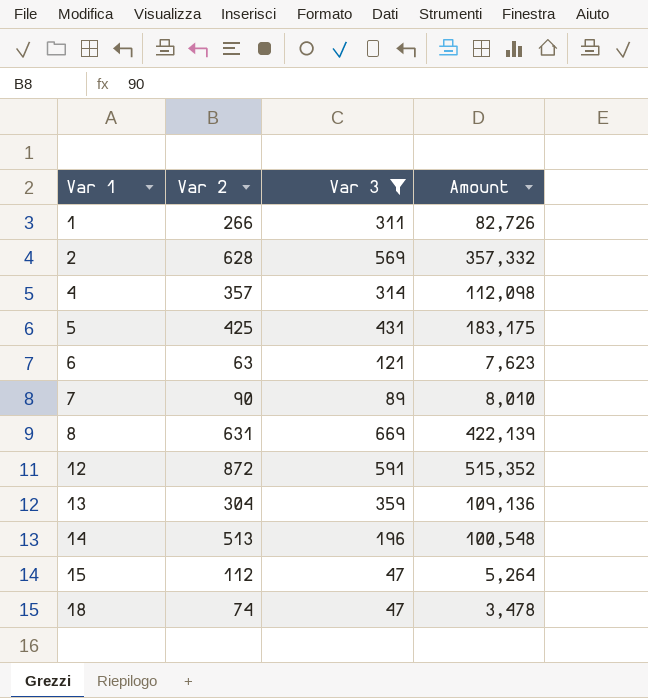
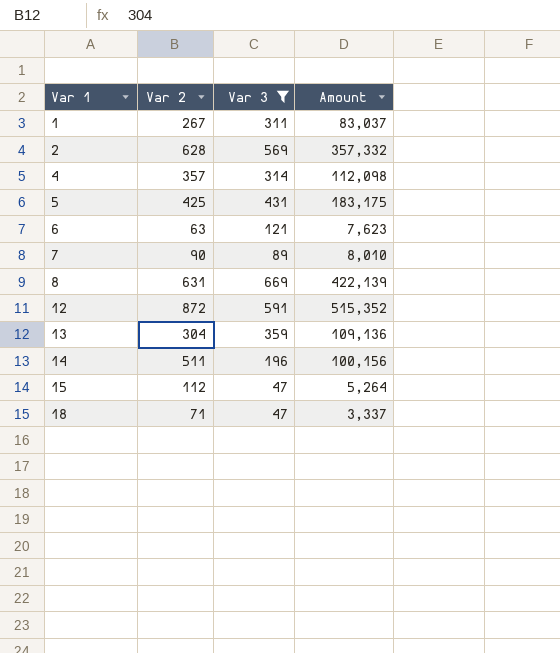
1 | Var 2: 266 -> 267
1 | Amount: 82,726 -> 83,037
14 | Var 2: 513 -> 511
14 | Amount: 100,548 -> 100,156
18 | Var 2: 74 -> 71
18 | Amount: 3,478 -> 3,337

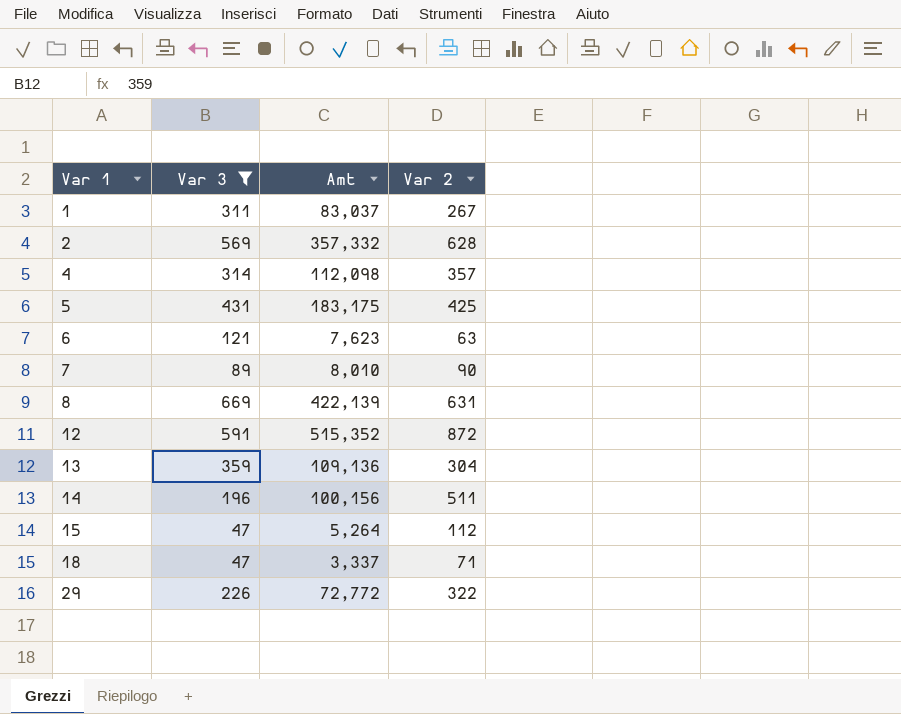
column name: Amount -> Amt
column Var 2 | position: 2 -> 4
row 29: none -> 226 | 72,772 | 322

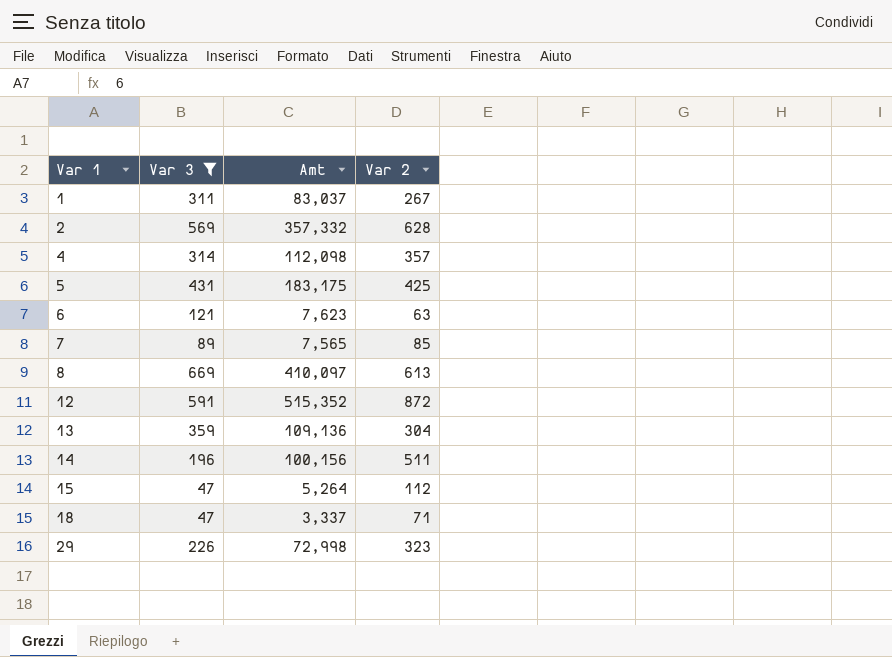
7 | Amt: 8,010 -> 7,565
7 | Var 2: 90 -> 85
8 | Amt: 422,139 -> 410,097
8 | Var 2: 631 -> 613
29 | Amt: 72,772 -> 72,998
29 | Var 2: 322 -> 323

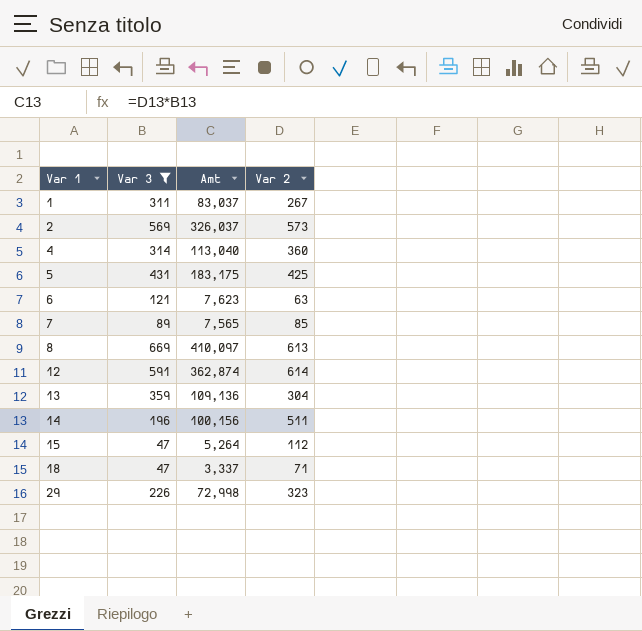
2 | Amt: 357,332 -> 326,037
2 | Var 2: 628 -> 573
4 | Amt: 112,098 -> 113,040
4 | Var 2: 357 -> 360
12 | Amt: 515,352 -> 362,874
12 | Var 2: 872 -> 614

